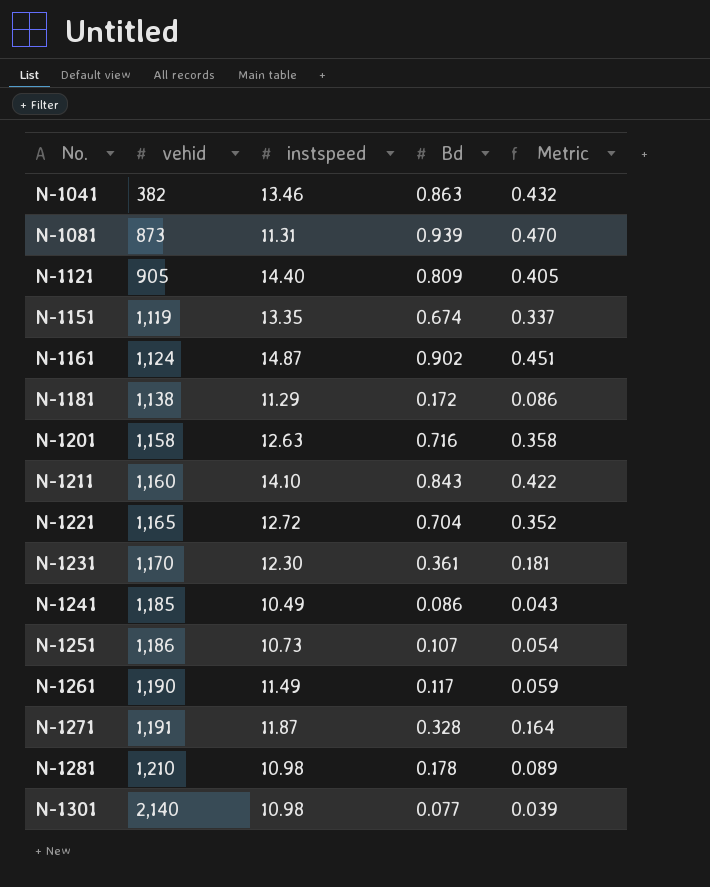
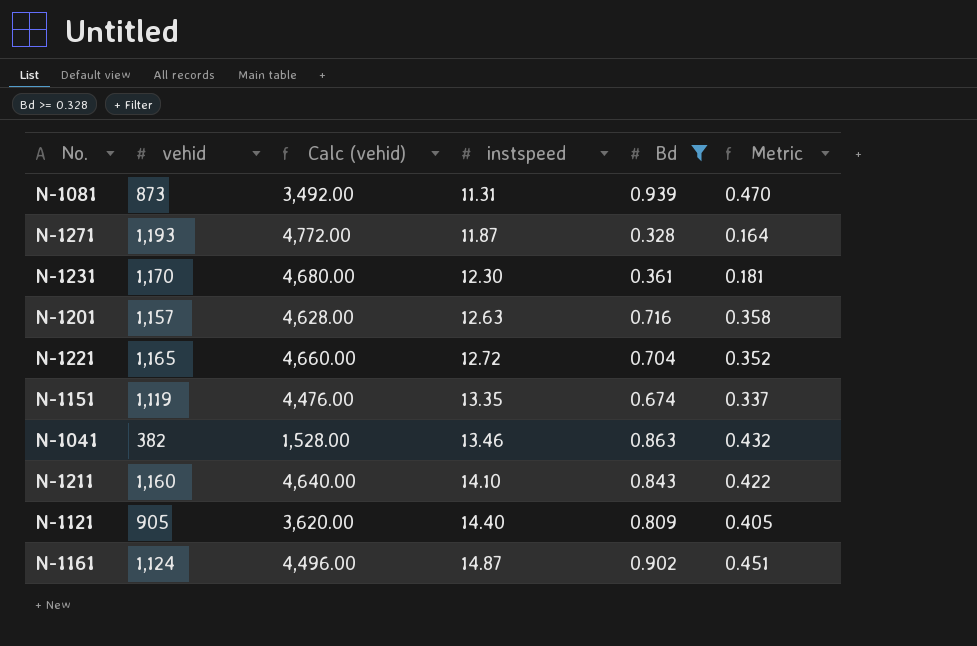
filter: none -> Bd >= 0.328
row order: No. ascending -> instspeed ascending
column Calc (vehid) | formula: none -> [vehid] * 4
N-1271 | vehid: 1,191 -> 1,193
N-1201 | vehid: 1,158 -> 1,157

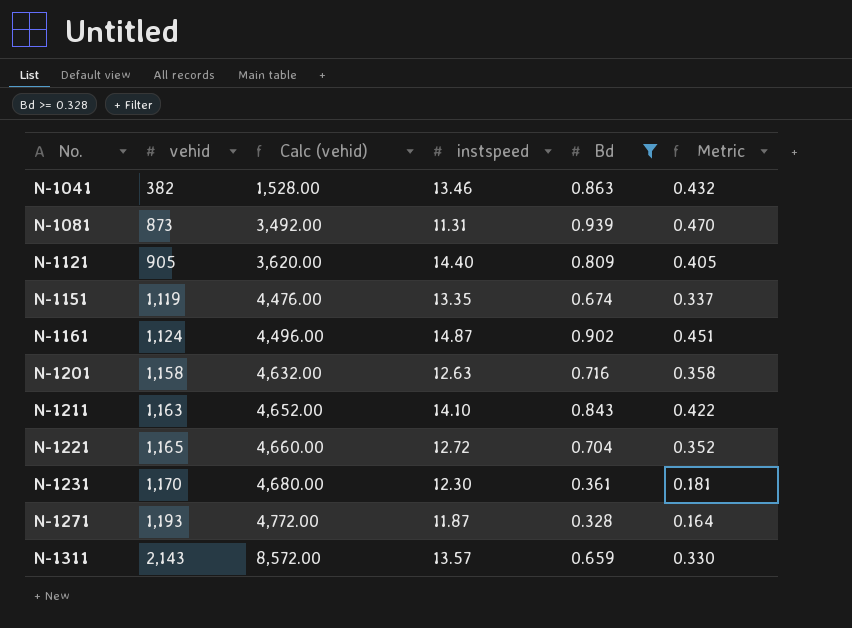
row order: instspeed ascending -> No. ascending
N-1201 | vehid: 1,157 -> 1,158
N-1201 | Calc (vehid): 4,628.00 -> 4,632.00
N-1211 | vehid: 1,160 -> 1,163
N-1211 | Calc (vehid): 4,640.00 -> 4,652.00
row N-1311: none -> 2,143 | 8,572.00 | 13.57 | 0.659 | 0.330

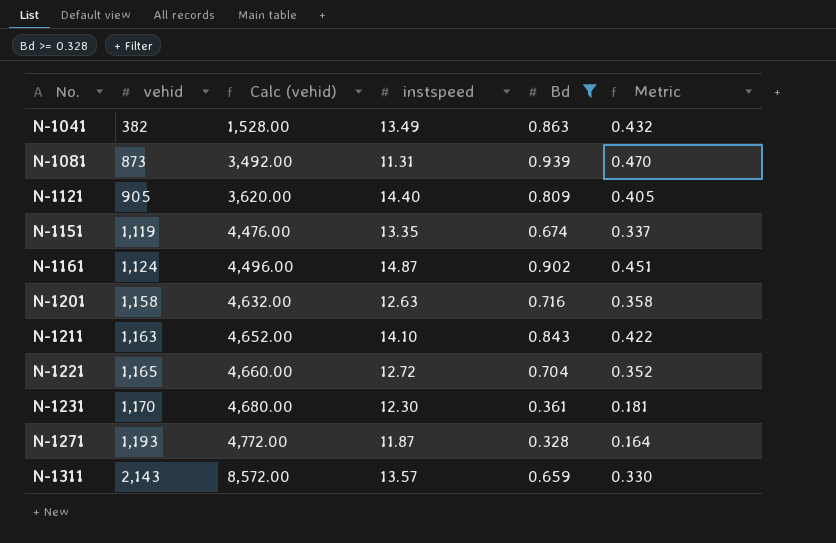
N-1041 | instspeed: 13.46 -> 13.49

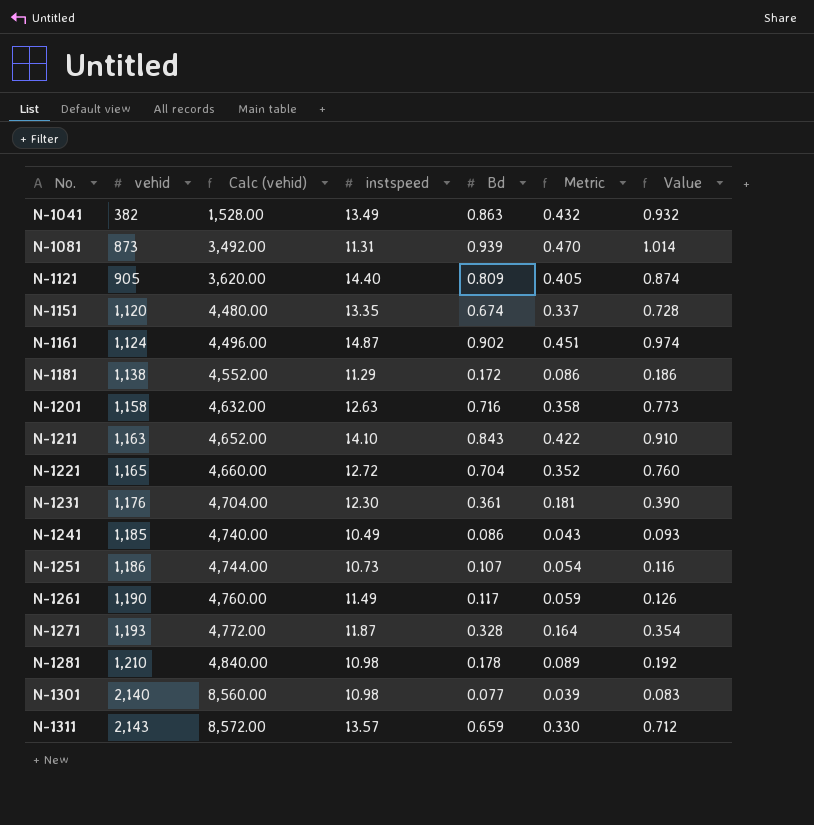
filter: Bd >= 0.328 -> none
column Value | formula: none -> [Bd] * 1.08
N-1151 | vehid: 1,119 -> 1,120
N-1151 | Calc (vehid): 4,476.00 -> 4,480.00
N-1231 | vehid: 1,170 -> 1,176
N-1231 | Calc (vehid): 4,680.00 -> 4,704.00

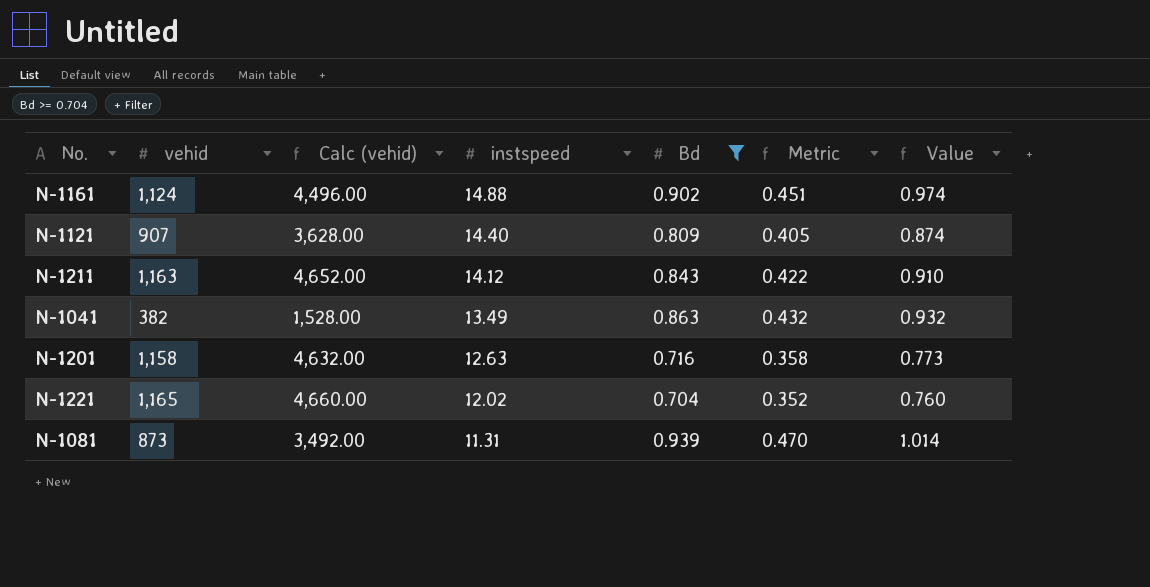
filter: none -> Bd >= 0.704
row order: No. ascending -> instspeed descending
N-1161 | instspeed: 14.87 -> 14.88
N-1121 | vehid: 905 -> 907
N-1121 | Calc (vehid): 3,620.00 -> 3,628.00
N-1211 | instspeed: 14.10 -> 14.12
N-1221 | instspeed: 12.72 -> 12.02

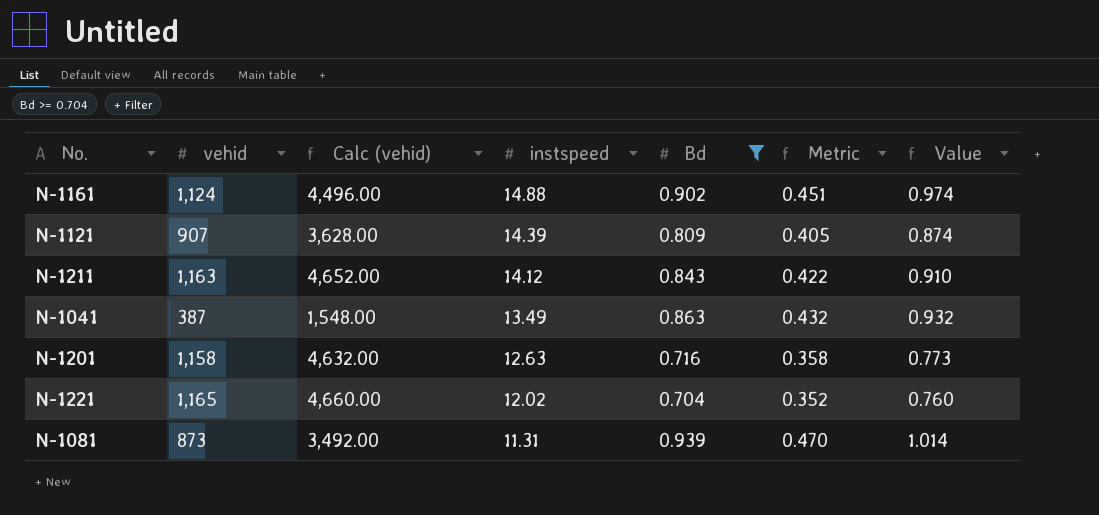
N-1121 | instspeed: 14.40 -> 14.39
N-1041 | vehid: 382 -> 387
N-1041 | Calc (vehid): 1,528.00 -> 1,548.00

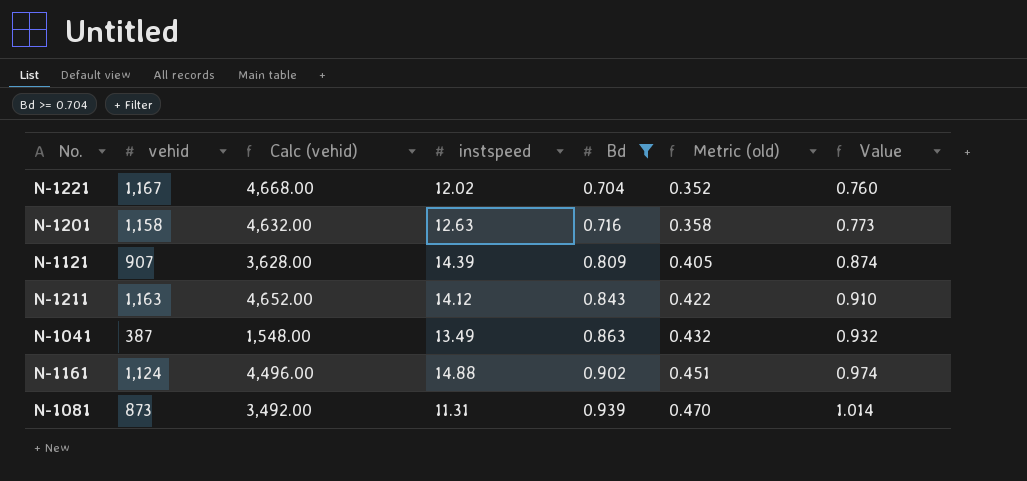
row order: instspeed descending -> Bd ascending
column name: Metric -> Metric (old)
N-1221 | vehid: 1,165 -> 1,167
N-1221 | Calc (vehid): 4,660.00 -> 4,668.00

